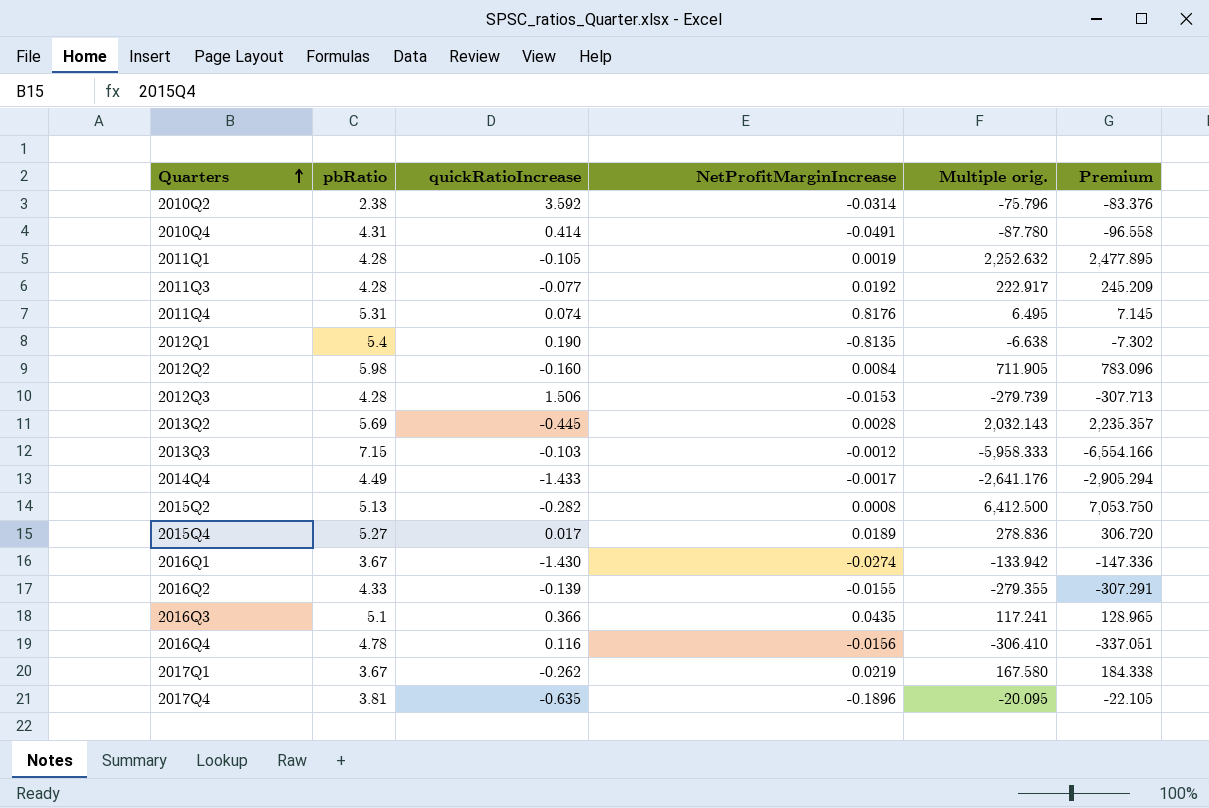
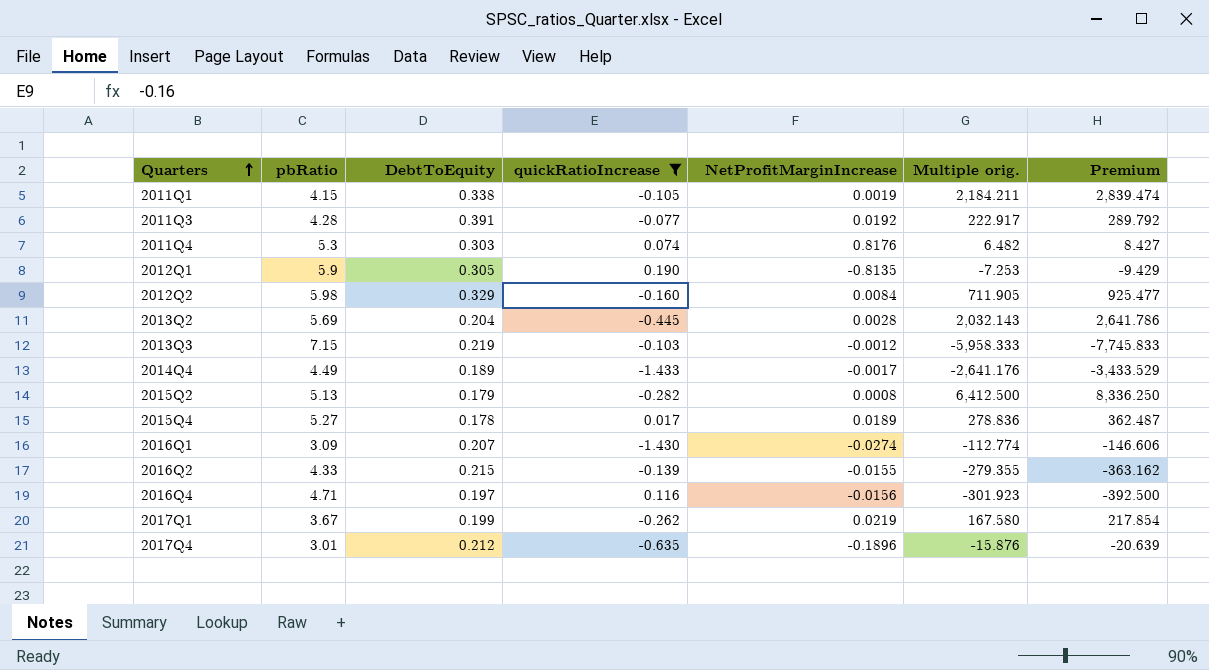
filter: none -> quickRatioIncrease <= 0.190
column DebtToEquity | position: none -> 3
column Premium | formula: [Multiple orig.] * 1.1 -> [Multiple orig.] * 1.3
2011Q1 | pbRatio: 4.28 -> 4.15
2011Q1 | Multiple orig.: 2,252.632 -> 2,184.211
2011Q4 | pbRatio: 5.31 -> 5.3
2011Q4 | Multiple orig.: 6.495 -> 6.482
2012Q1 | pbRatio: 5.4 -> 5.9
2012Q1 | Multiple orig.: -6.638 -> -7.253
2016Q1 | pbRatio: 3.67 -> 3.09
2016Q1 | Multiple orig.: -133.942 -> -112.774
2016Q4 | pbRatio: 4.78 -> 4.71
2016Q4 | Multiple orig.: -306.410 -> -301.923
2017Q4 | pbRatio: 3.81 -> 3.01
2017Q4 | Multiple orig.: -20.095 -> -15.876

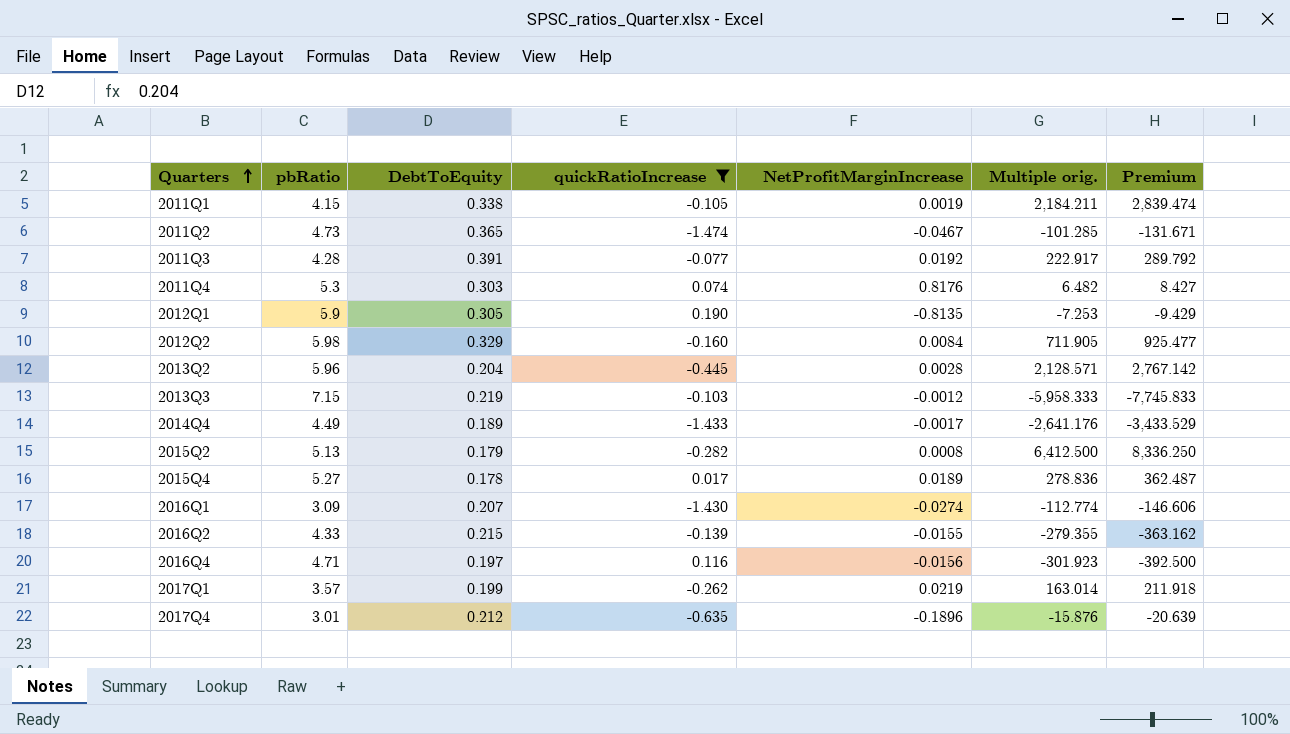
row 2011Q2: none -> 4.73 | 0.365 | -1.474 | -0.0467 | -101.285 | -131.671
2013Q2 | pbRatio: 5.69 -> 5.96
2013Q2 | Multiple orig.: 2,032.143 -> 2,128.571
2013Q2 | Premium: 2,641.786 -> 2,767.142
2017Q1 | pbRatio: 3.67 -> 3.57
2017Q1 | Multiple orig.: 167.580 -> 163.014
2017Q1 | Premium: 217.854 -> 211.918

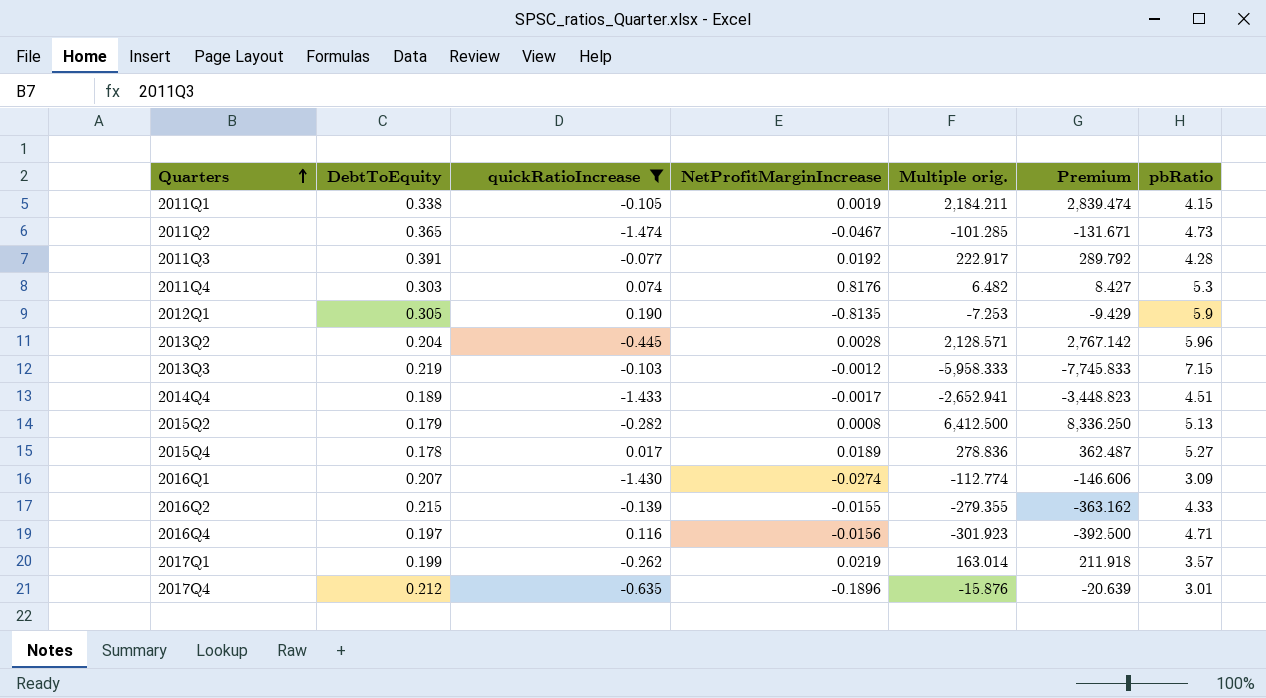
column pbRatio | position: 2 -> 7
row 2012Q2: 5.98 | 0.329 | -0.160 | 0.0084 | 711.905 | 925.477 -> none
2014Q4 | Multiple orig.: -2,641.176 -> -2,652.941
2014Q4 | Premium: -3,433.529 -> -3,448.823
2014Q4 | pbRatio: 4.49 -> 4.51

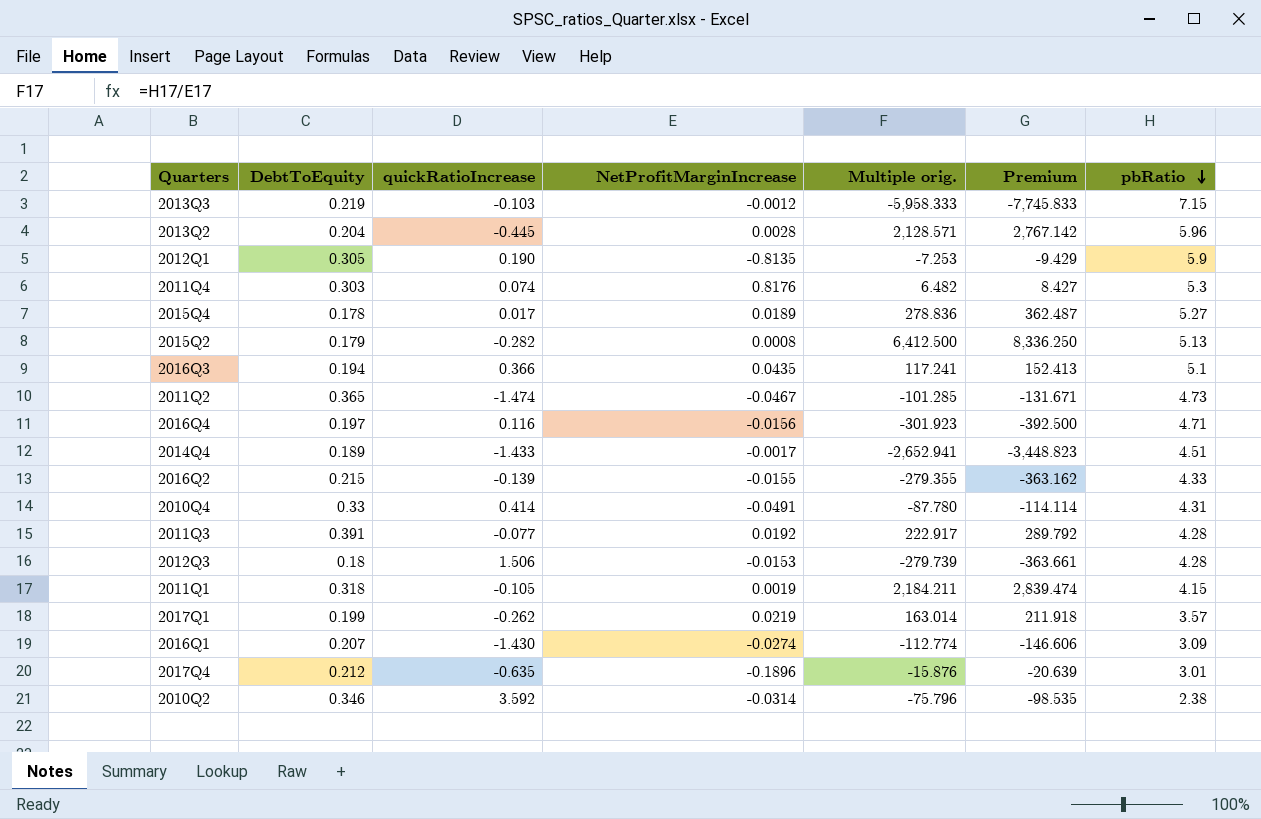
filter: quickRatioIncrease <= 0.190 -> none
row order: Quarters ascending -> pbRatio descending
2011Q1 | DebtToEquity: 0.338 -> 0.318

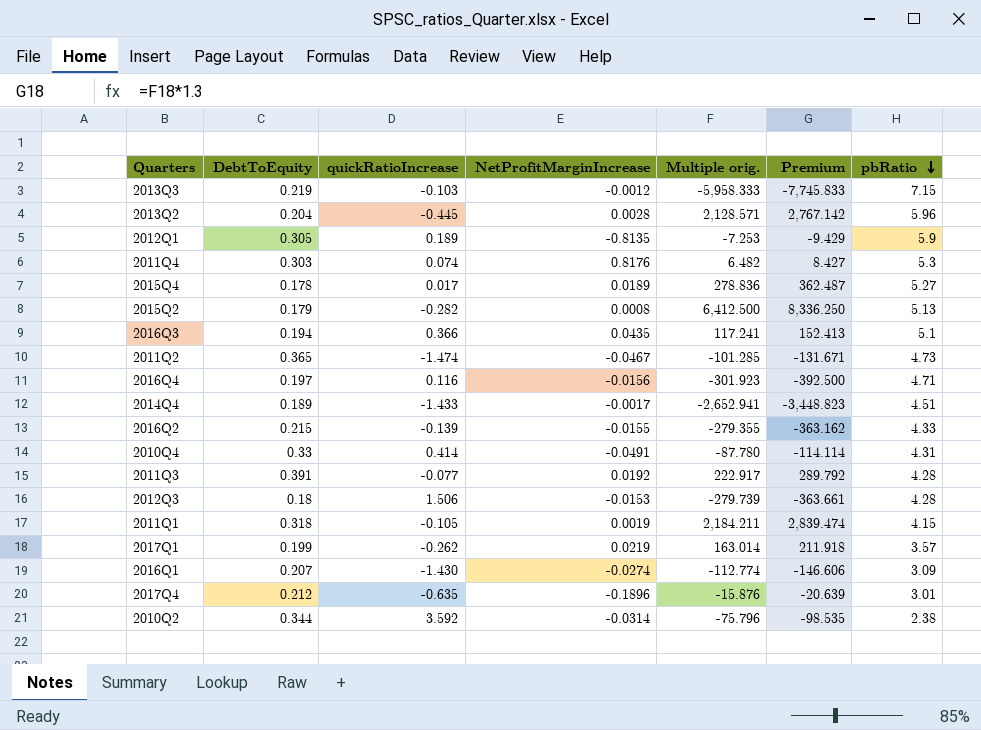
2012Q1 | quickRatioIncrease: 0.190 -> 0.189
2010Q2 | DebtToEquity: 0.346 -> 0.344

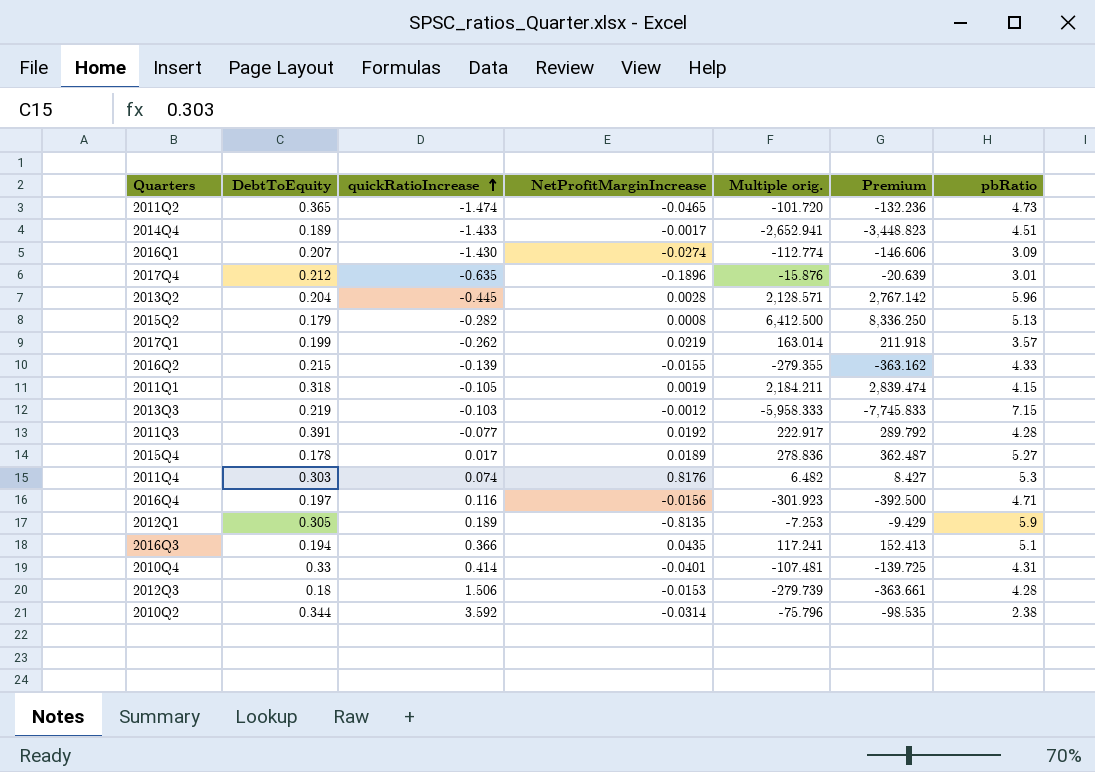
row order: pbRatio descending -> quickRatioIncrease ascending
2011Q2 | NetProfitMarginIncrease: -0.0467 -> -0.0465
2011Q2 | Multiple orig.: -101.285 -> -101.720
2011Q2 | Premium: -131.671 -> -132.236
2010Q4 | NetProfitMarginIncrease: -0.0491 -> -0.0401
2010Q4 | Multiple orig.: -87.780 -> -107.481
2010Q4 | Premium: -114.114 -> -139.725

